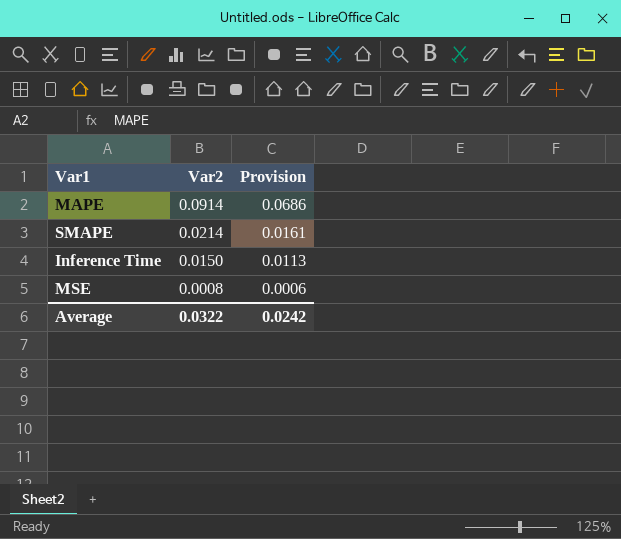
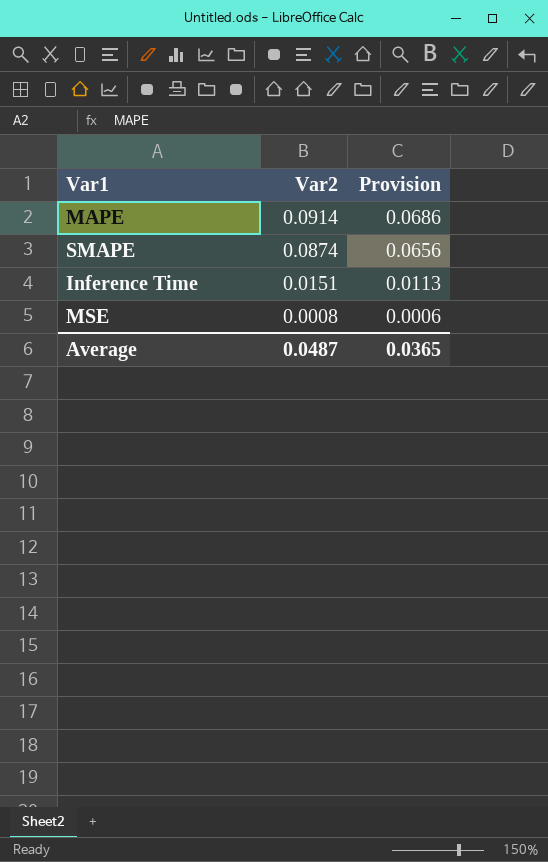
SMAPE | Var2: 0.0214 -> 0.0874
SMAPE | Provision: 0.0161 -> 0.0656
Inference Time | Var2: 0.0150 -> 0.0151
Average | Var2: 0.0322 -> 0.0487
Average | Provision: 0.0242 -> 0.0365

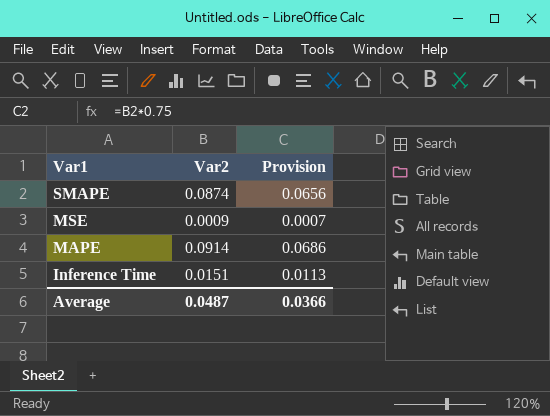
row order: Var2 descending -> Var1 descending
MSE | Var2: 0.0008 -> 0.0009
MSE | Provision: 0.0006 -> 0.0007
Average | Provision: 0.0365 -> 0.0366

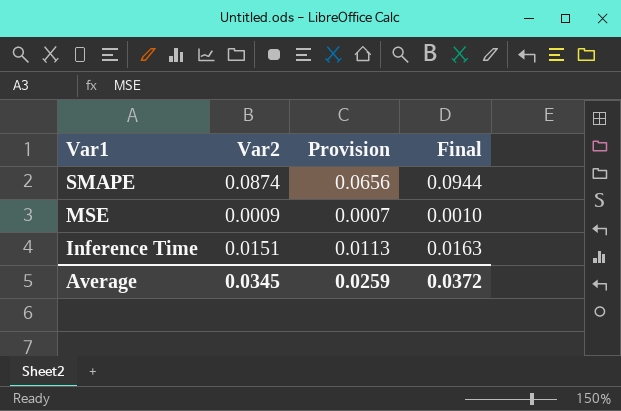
column Final | formula: none -> [Var2] * 1.08
row MAPE: 0.0914 | 0.0686 -> none
Average | Var2: 0.0487 -> 0.0345
Average | Provision: 0.0366 -> 0.0259

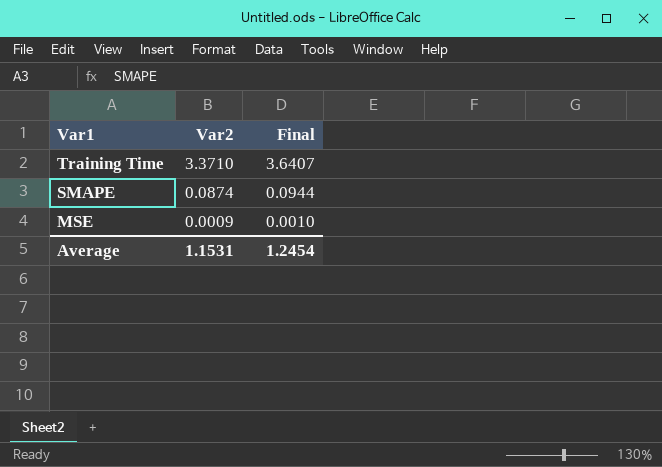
column Provision | formula: [Var2] * 0.75 -> none
row Inference Time: 0.0151 | 0.0113 | 0.0163 -> none
row Training Time: none -> 3.3710 | 3.6407
Average | Var2: 0.0345 -> 1.1531
Average | Final: 0.0372 -> 1.2454

